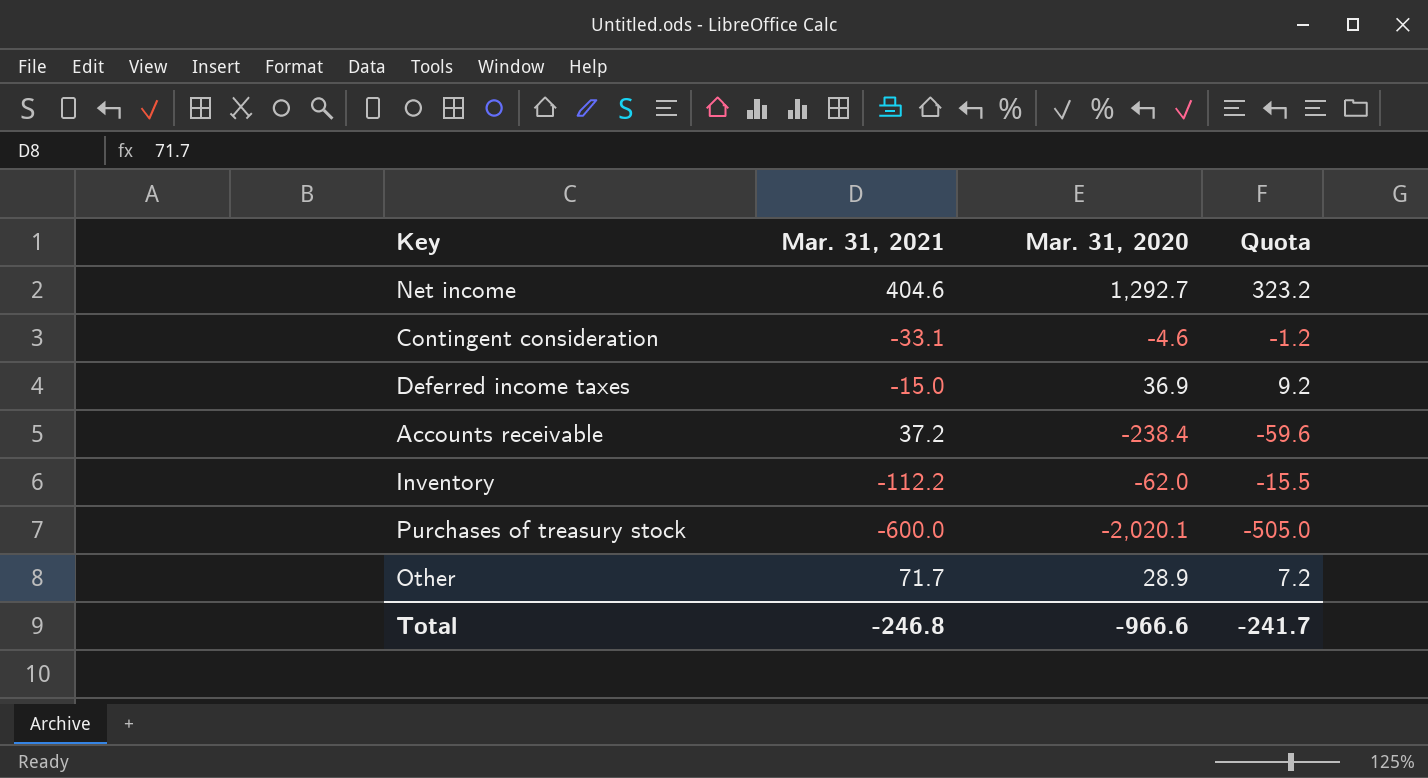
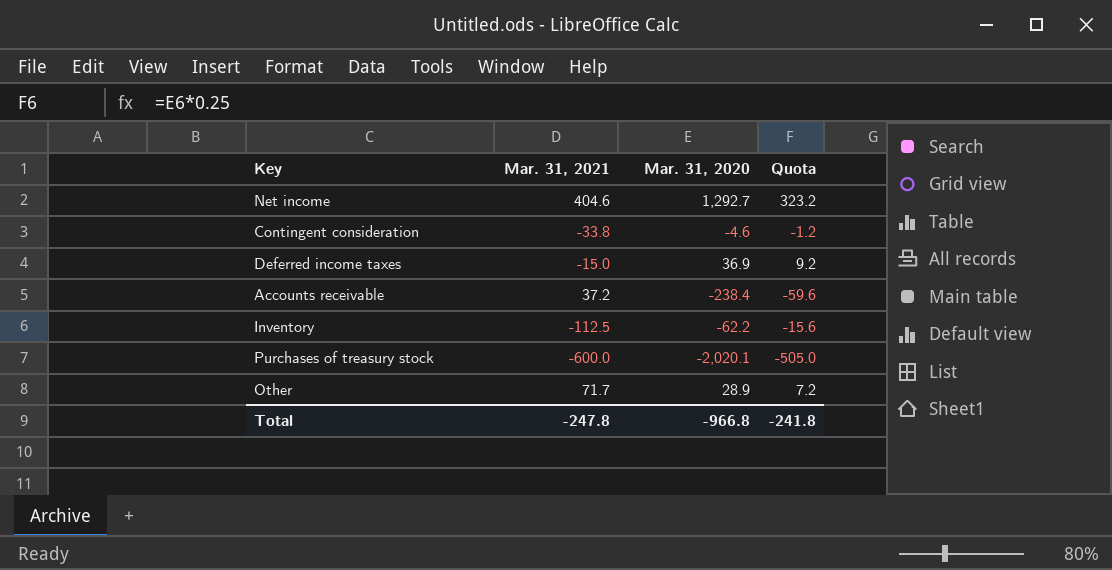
Contingent consideration | Mar. 31, 2021: -33.1 -> -33.8
Inventory | Mar. 31, 2021: -112.2 -> -112.5
Inventory | Mar. 31, 2020: -62.0 -> -62.2
Inventory | Quota: -15.5 -> -15.6
Total | Mar. 31, 2021: -246.8 -> -247.8
Total | Mar. 31, 2020: -966.6 -> -966.8
Total | Quota: -241.7 -> -241.8

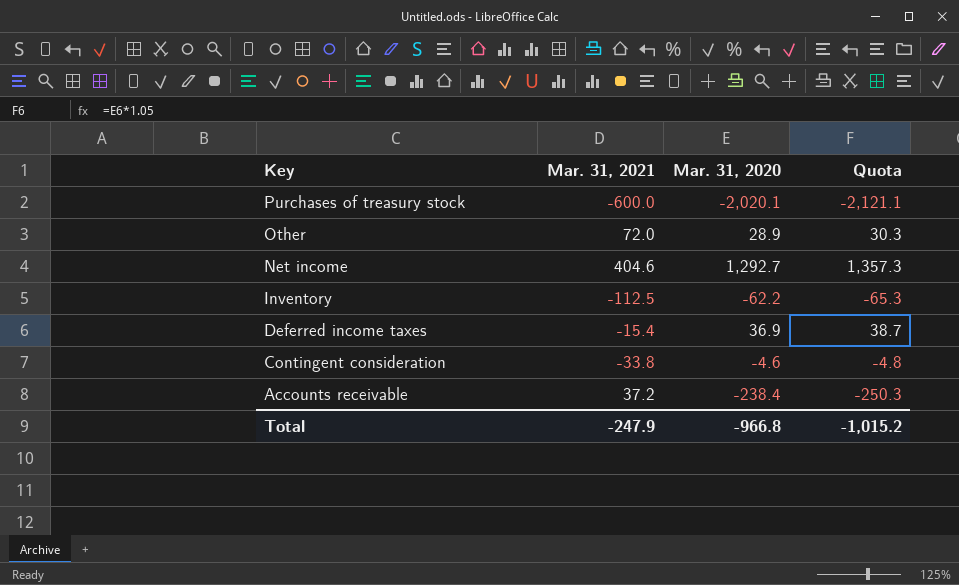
row order: none -> Key descending
column Quota | formula: [Mar. 31, 2020] * 0.25 -> [Mar. 31, 2020] * 1.05
Other | Mar. 31, 2021: 71.7 -> 72.0
Deferred income taxes | Mar. 31, 2021: -15.0 -> -15.4
Total | Mar. 31, 2021: -247.8 -> -247.9
Total | Quota: -241.8 -> -1,015.2

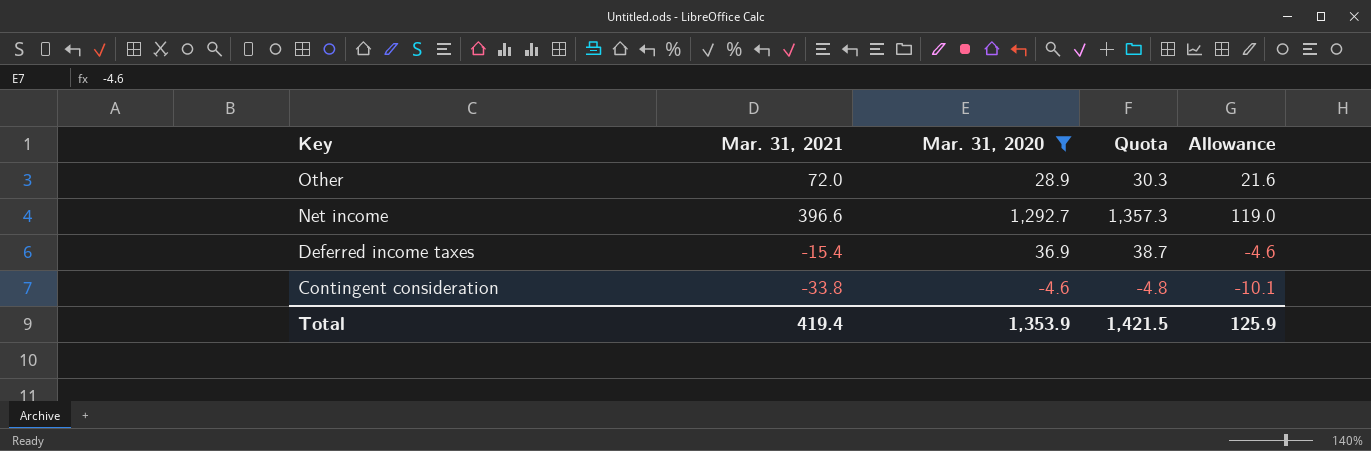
filter: none -> Mar. 31, 2020 >= -4.6
column Allowance | formula: none -> [Mar. 31, 2021] * 0.3
Net income | Mar. 31, 2021: 404.6 -> 396.6
Total | Mar. 31, 2021: -247.9 -> 419.4
Total | Mar. 31, 2020: -966.8 -> 1,353.9
Total | Quota: -1,015.2 -> 1,421.5

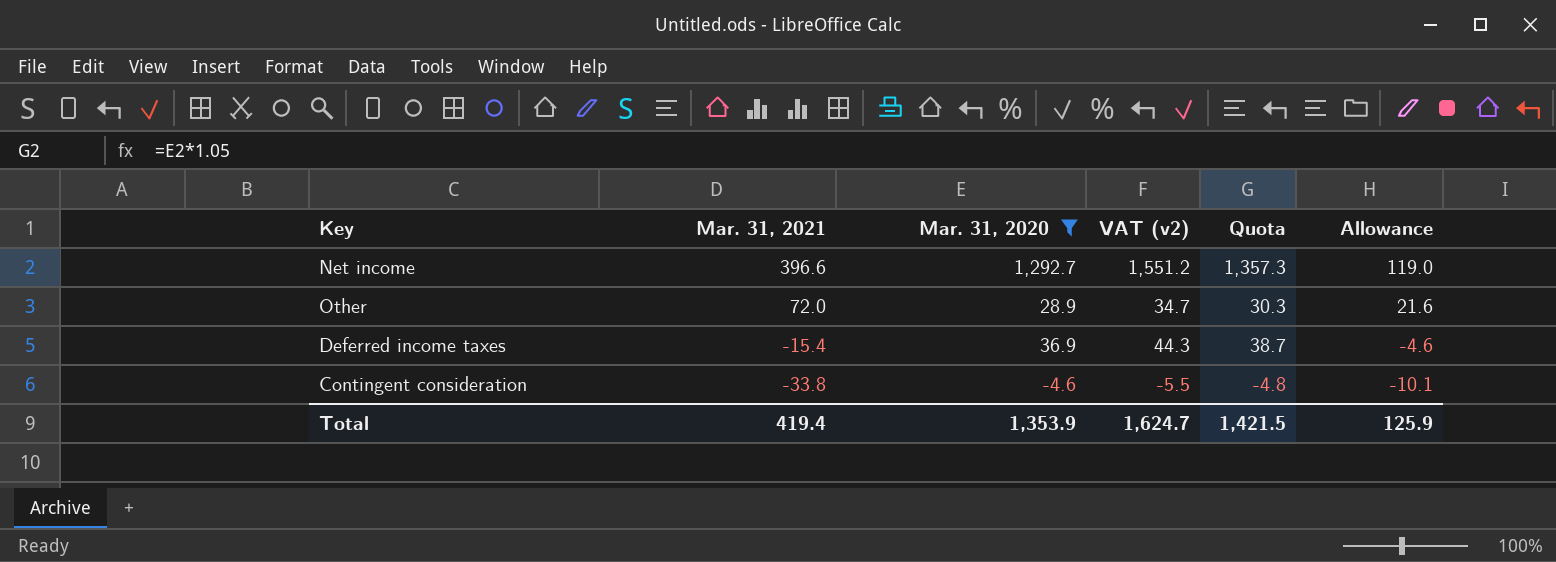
row order: Key descending -> Mar. 31, 2021 descending
column VAT (v2) | formula: none -> [Mar. 31, 2020] * 1.2

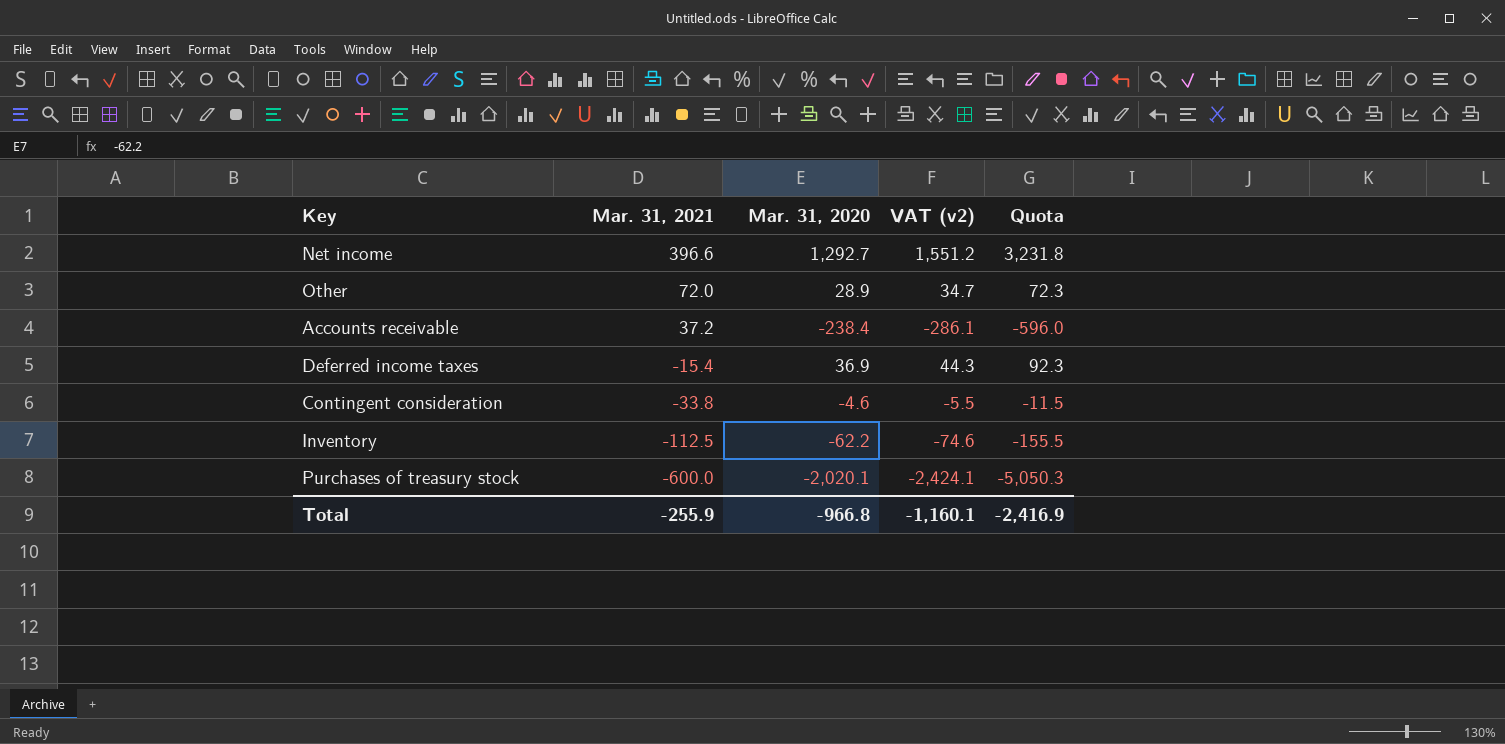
filter: Mar. 31, 2020 >= -4.6 -> none
column Allowance | formula: [Mar. 31, 2021] * 0.3 -> none
column Quota | formula: [Mar. 31, 2020] * 1.05 -> [Mar. 31, 2020] * 2.5
Total | Mar. 31, 2021: 419.4 -> -255.9
Total | Mar. 31, 2020: 1,353.9 -> -966.8
Total | VAT (v2): 1,624.7 -> -1,160.1
Total | Quota: 1,421.5 -> -2,416.9

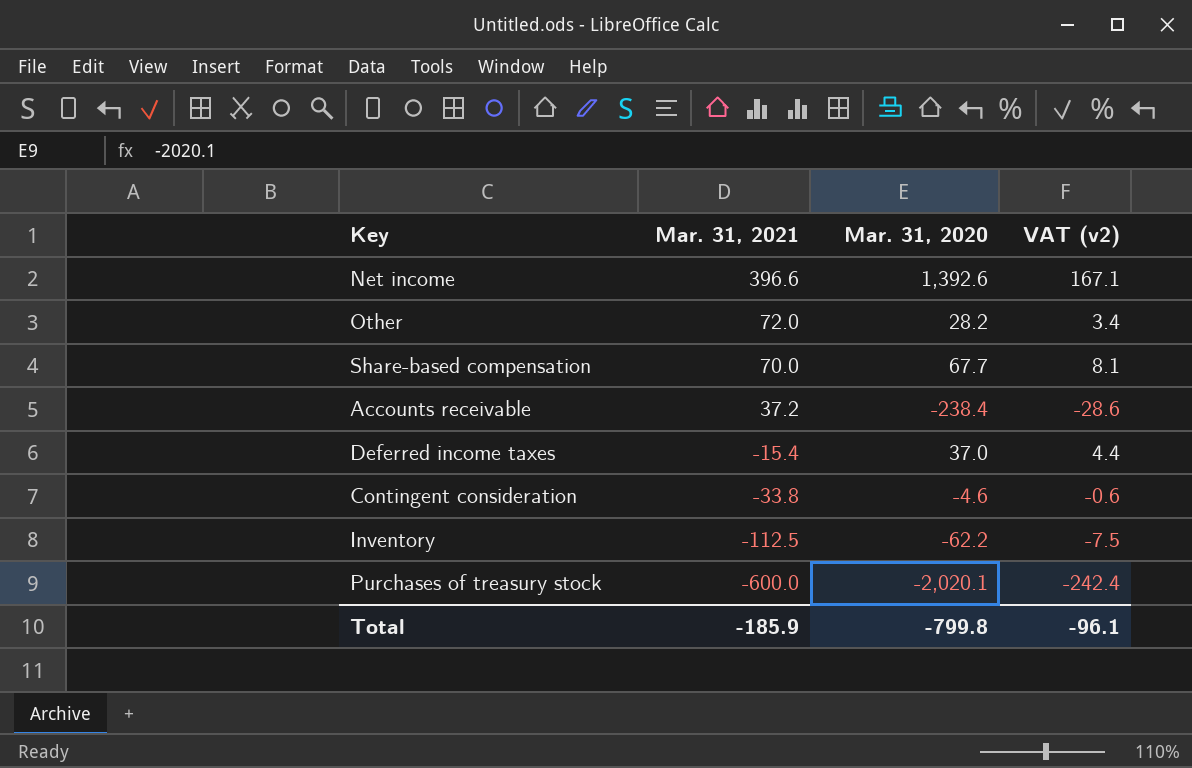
column Quota | formula: [Mar. 31, 2020] * 2.5 -> none
column VAT (v2) | formula: [Mar. 31, 2020] * 1.2 -> [Mar. 31, 2020] * 0.12
Net income | Mar. 31, 2020: 1,292.7 -> 1,392.6
Other | Mar. 31, 2020: 28.9 -> 28.2
row Share-based compensation: none -> 70.0 | 67.7 | 8.1
Deferred income taxes | Mar. 31, 2020: 36.9 -> 37.0
Total | Mar. 31, 2021: -255.9 -> -185.9
Total | Mar. 31, 2020: -966.8 -> -799.8
Total | VAT (v2): -1,160.1 -> -96.1

